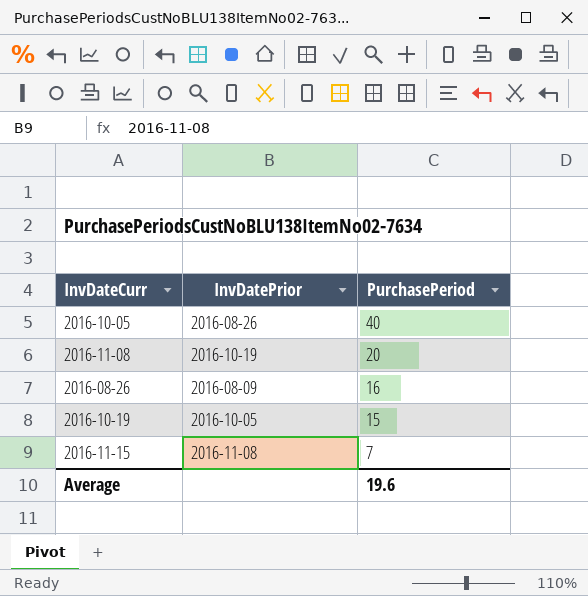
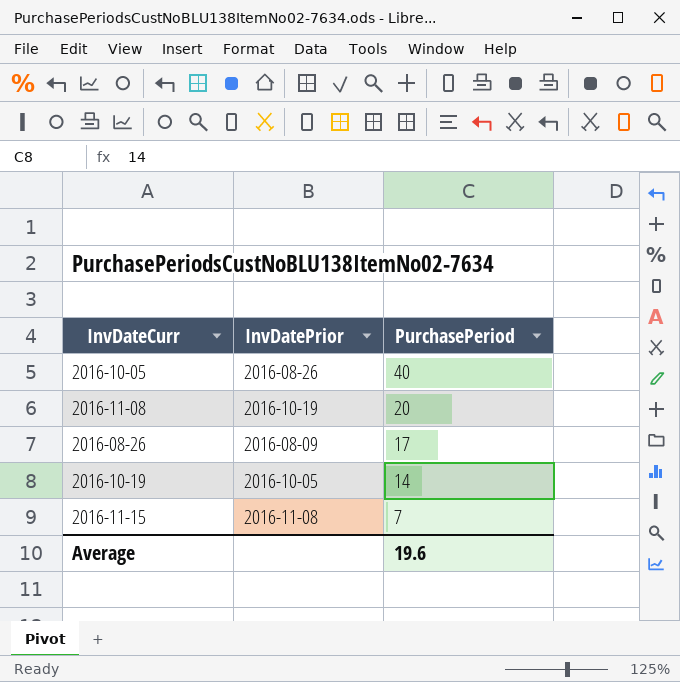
2016-08-26 | PurchasePeriod: 16 -> 17
2016-10-19 | PurchasePeriod: 15 -> 14

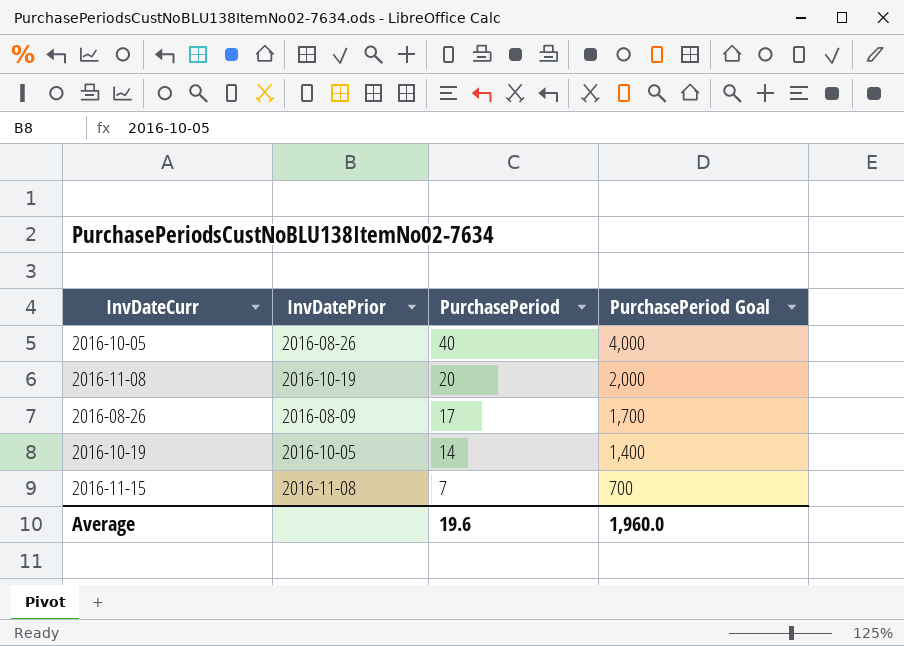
column PurchasePeriod Goal | formula: none -> [PurchasePeriod] * 100

